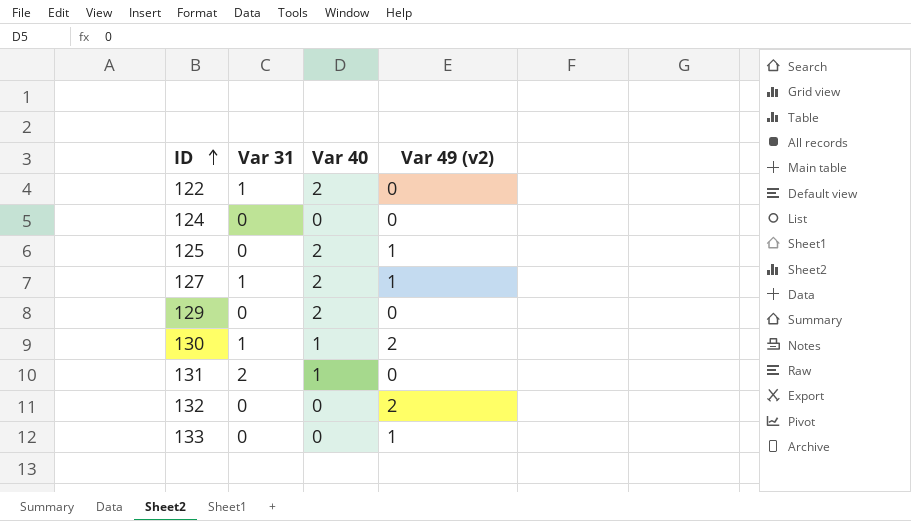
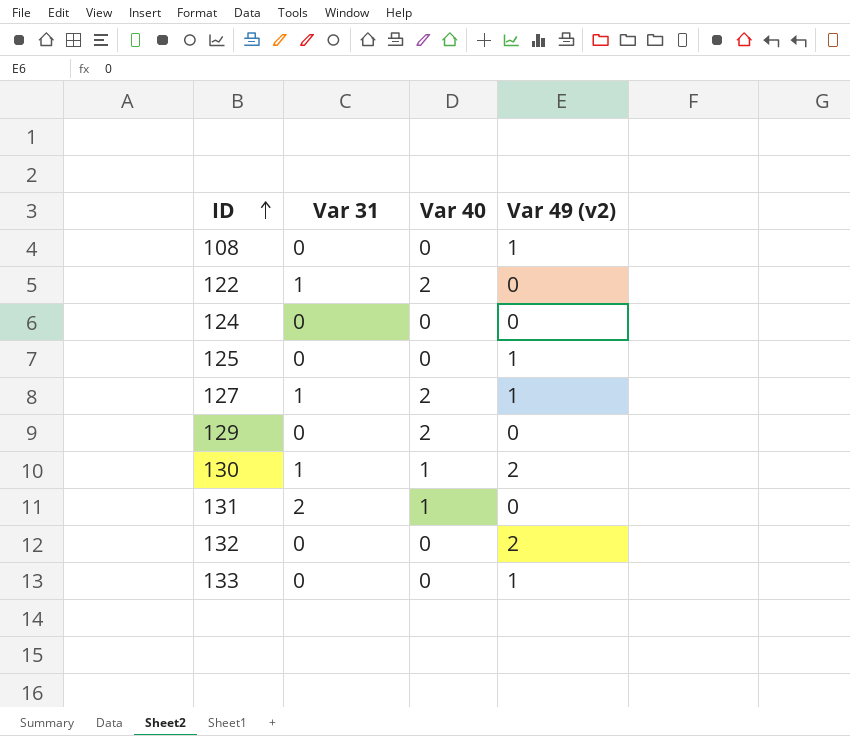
row 108: none -> 0 | 0 | 1
125 | Var 40: 2 -> 0

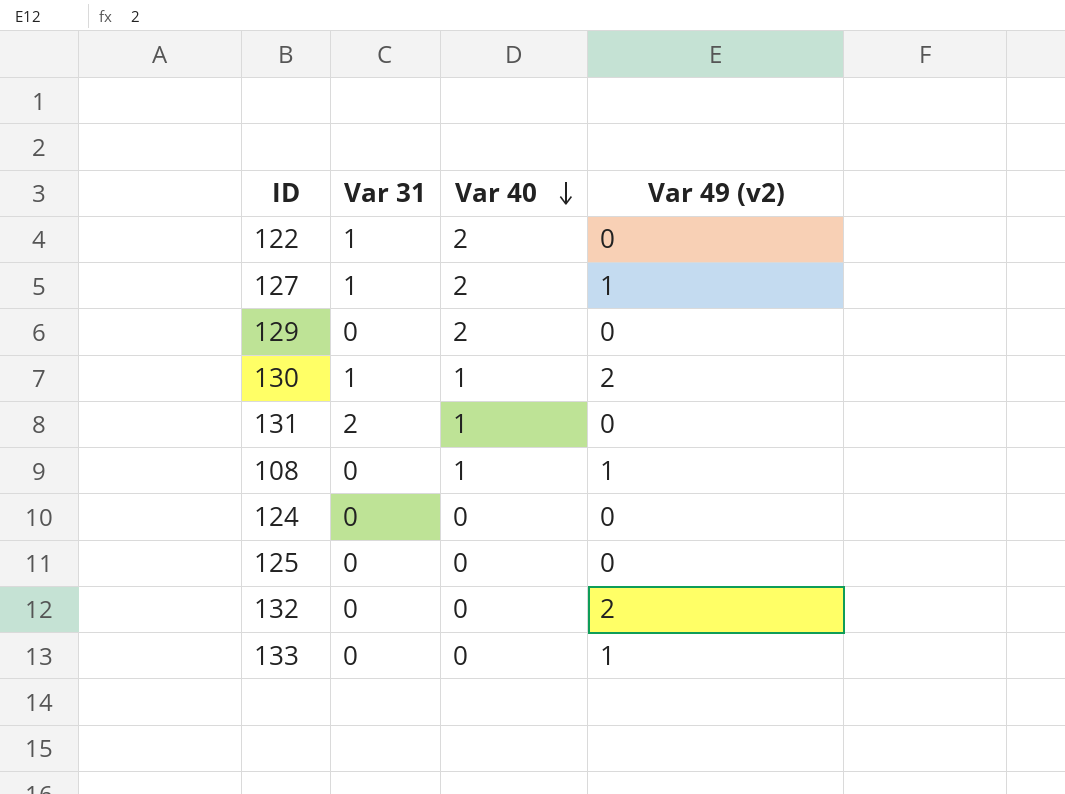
row order: ID ascending -> Var 40 descending
108 | Var 40: 0 -> 1
125 | Var 49 (v2): 1 -> 0

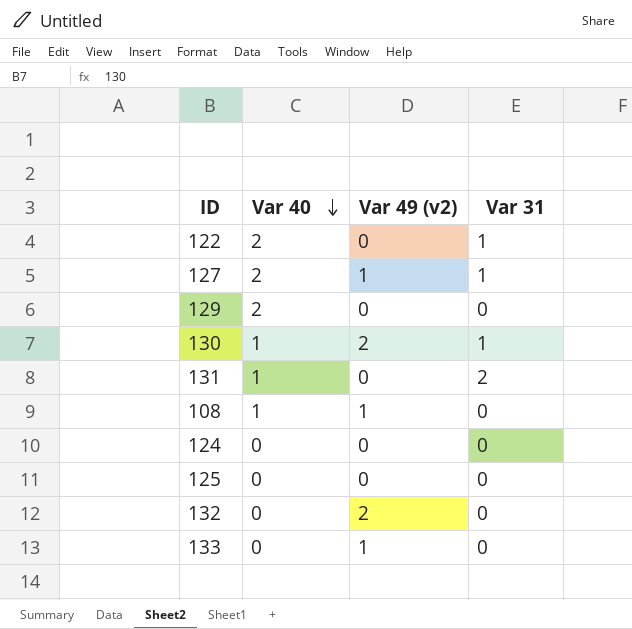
column Var 31 | position: 2 -> 4

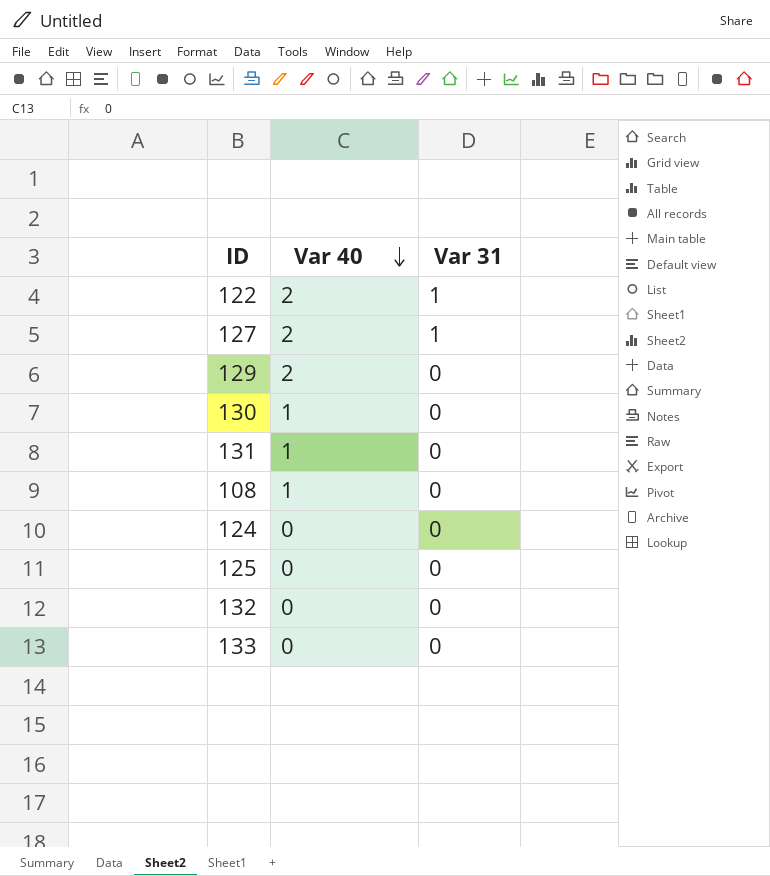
column Var 49 (v2) | position: 3 -> none
130 | Var 31: 1 -> 0
131 | Var 31: 2 -> 0

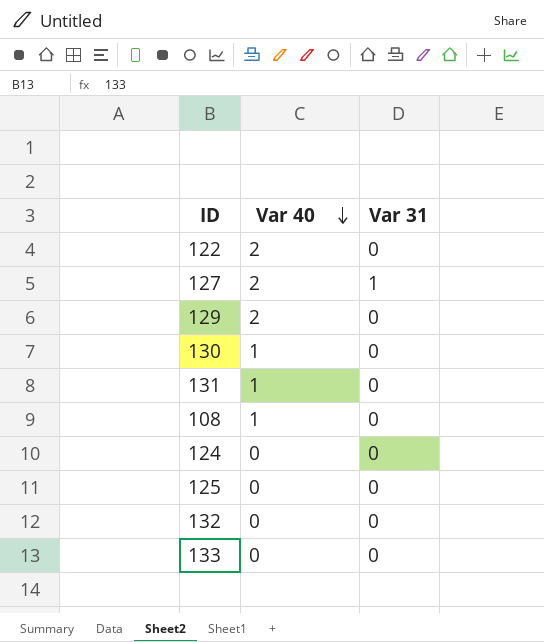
122 | Var 31: 1 -> 0

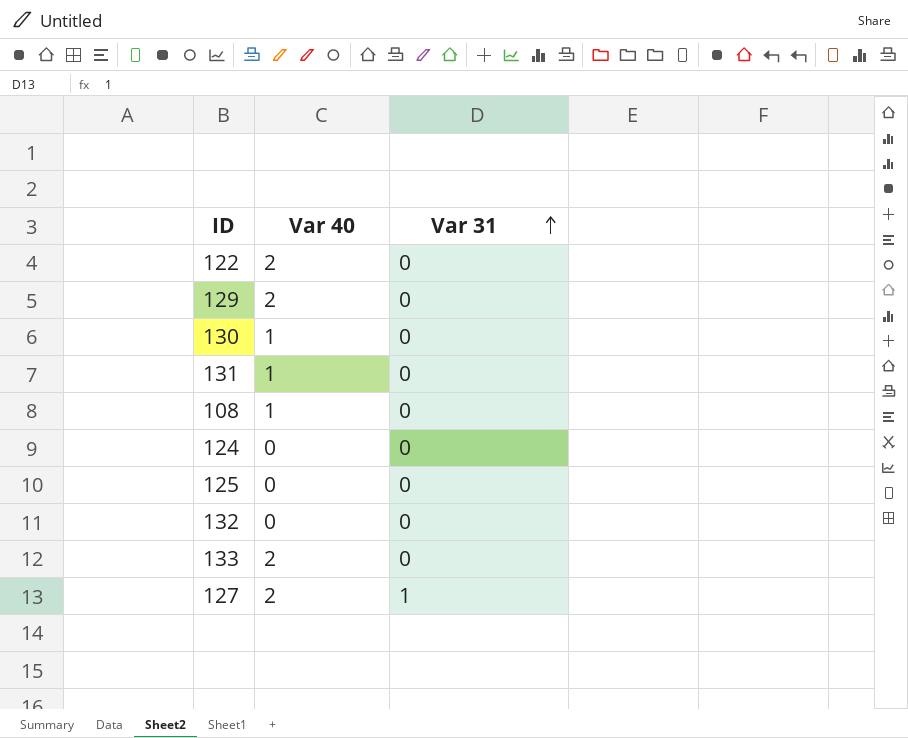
row order: Var 40 descending -> Var 31 ascending
133 | Var 40: 0 -> 2

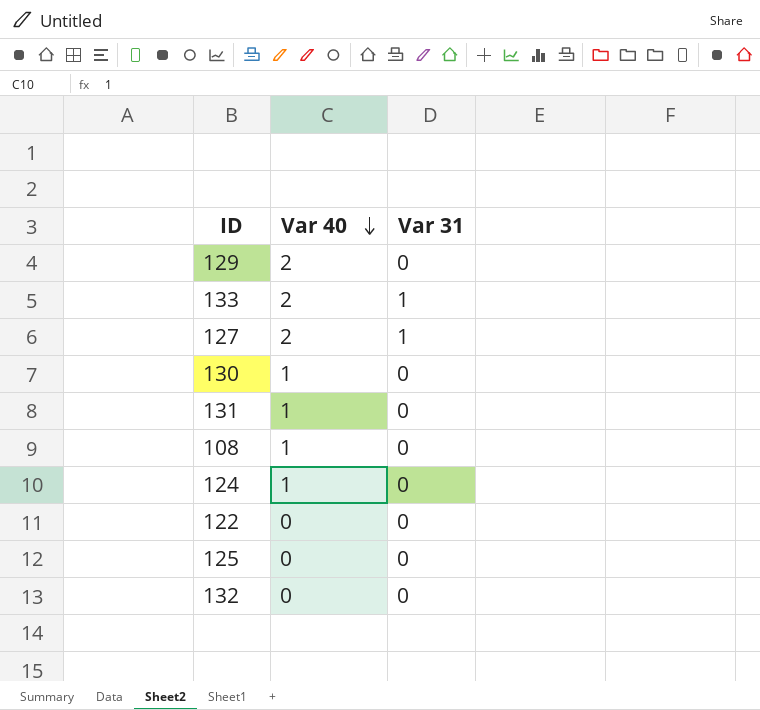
row order: Var 31 ascending -> Var 40 descending
133 | Var 31: 0 -> 1
124 | Var 40: 0 -> 1
122 | Var 40: 2 -> 0

